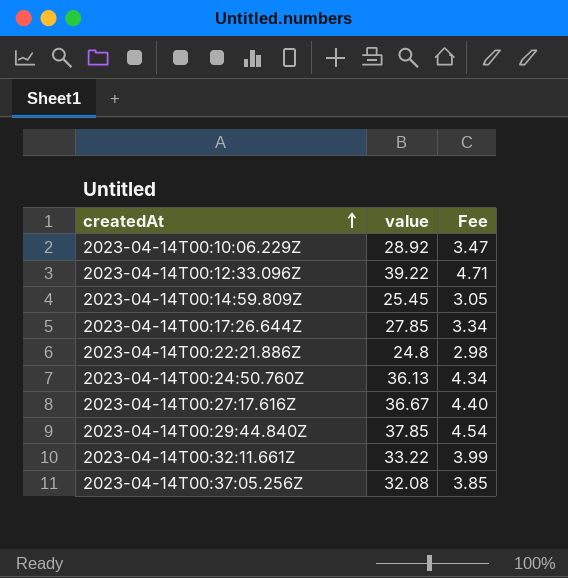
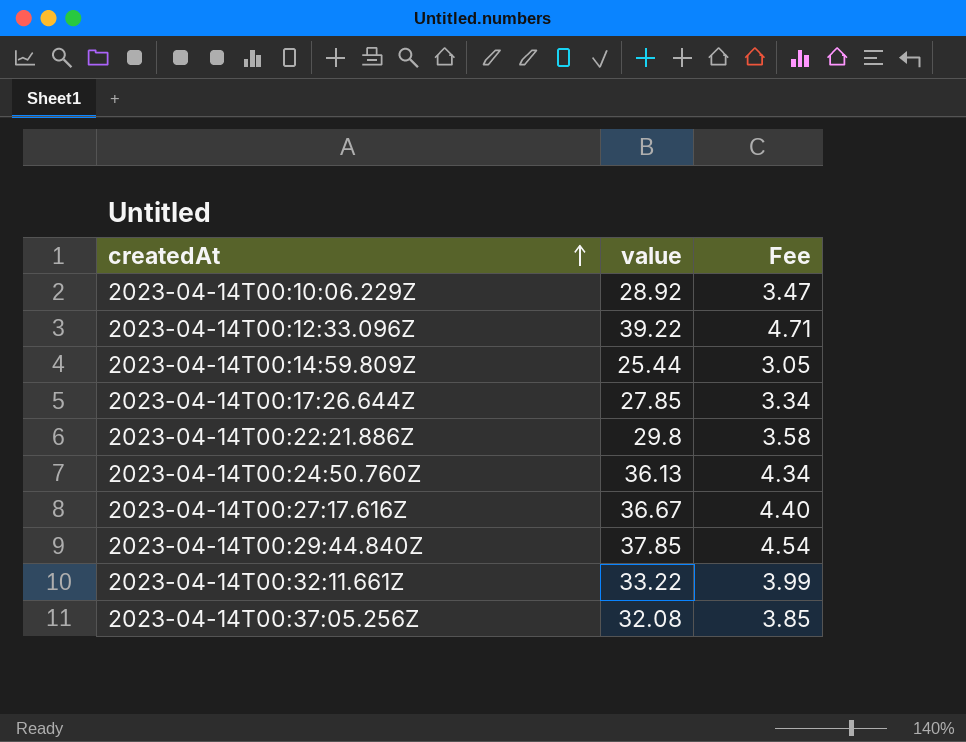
2023-04-14T00:14:59.809Z | value: 25.45 -> 25.44
2023-04-14T00:22:21.886Z | value: 24.8 -> 29.8
2023-04-14T00:22:21.886Z | Fee: 2.98 -> 3.58

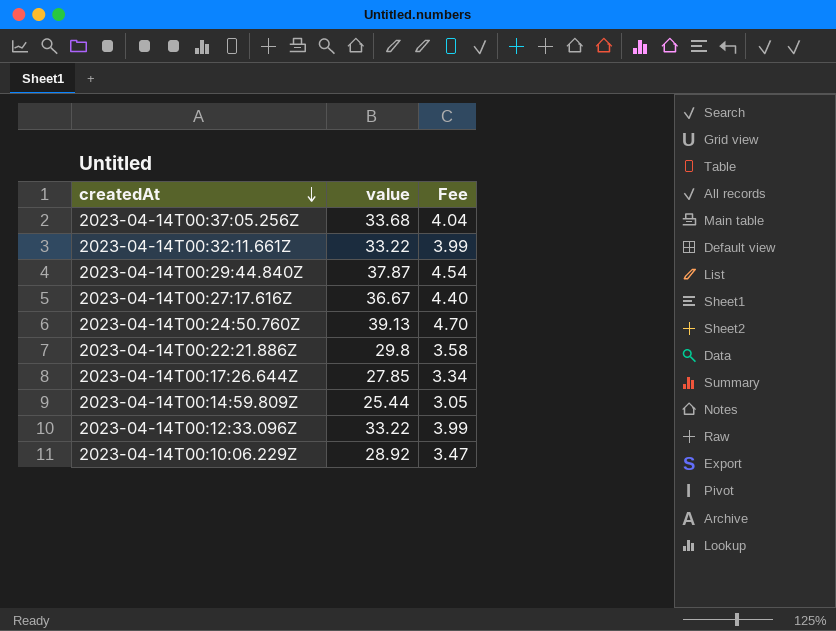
row order: createdAt ascending -> createdAt descending
2023-04-14T00:37:05.256Z | value: 32.08 -> 33.68
2023-04-14T00:37:05.256Z | Fee: 3.85 -> 4.04
2023-04-14T00:29:44.840Z | value: 37.85 -> 37.87
2023-04-14T00:24:50.760Z | value: 36.13 -> 39.13
2023-04-14T00:24:50.760Z | Fee: 4.34 -> 4.70
2023-04-14T00:12:33.096Z | value: 39.22 -> 33.22
2023-04-14T00:12:33.096Z | Fee: 4.71 -> 3.99

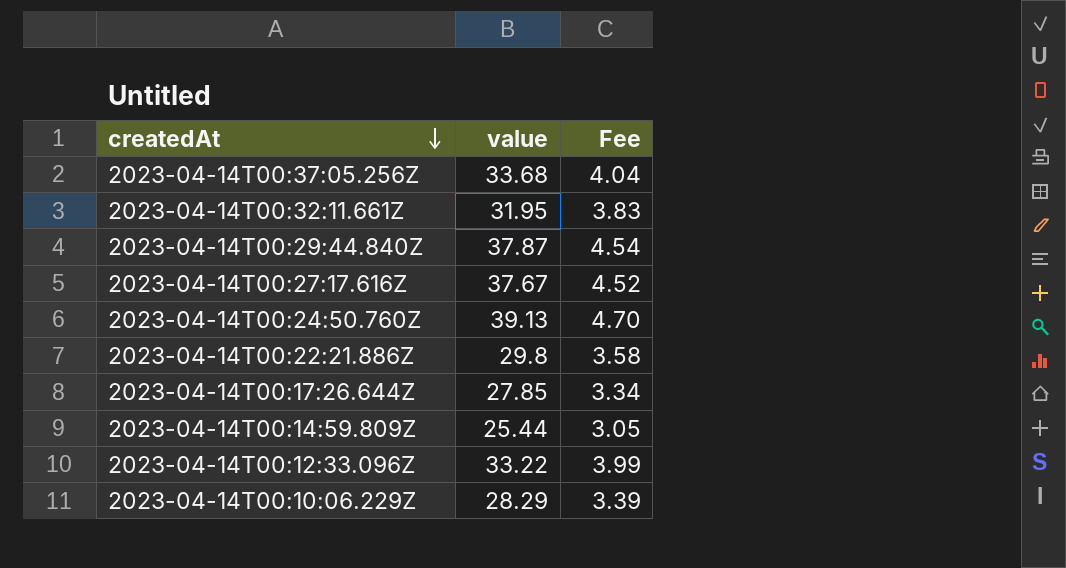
2023-04-14T00:32:11.661Z | value: 33.22 -> 31.95
2023-04-14T00:32:11.661Z | Fee: 3.99 -> 3.83
2023-04-14T00:27:17.616Z | value: 36.67 -> 37.67
2023-04-14T00:27:17.616Z | Fee: 4.40 -> 4.52
2023-04-14T00:10:06.229Z | value: 28.92 -> 28.29
2023-04-14T00:10:06.229Z | Fee: 3.47 -> 3.39

